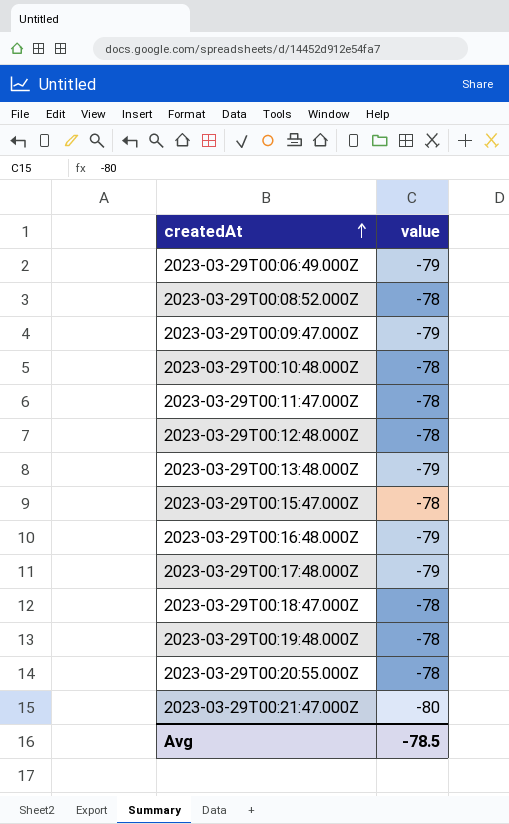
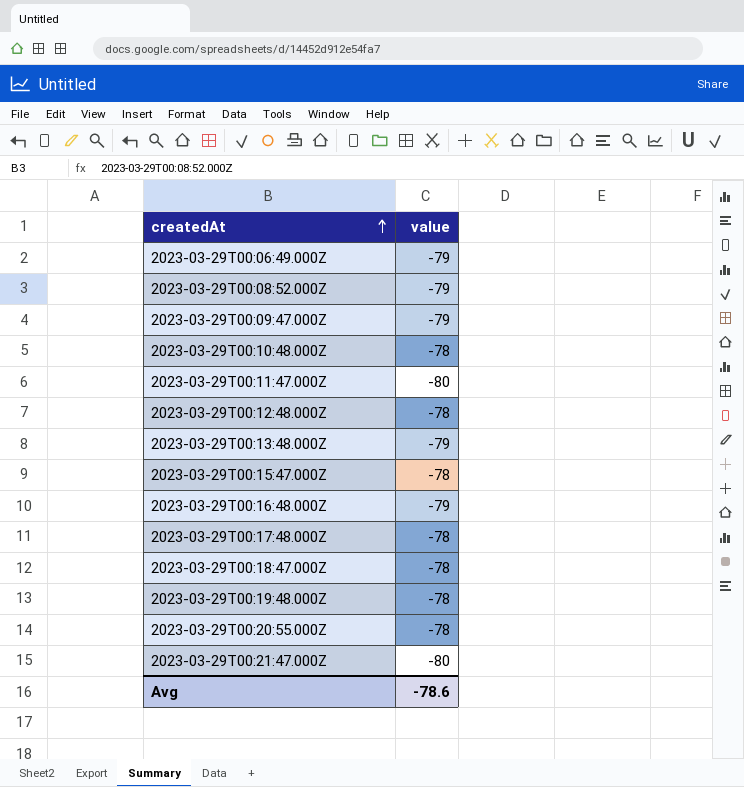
2023-03-29T00:08:52.000Z | value: -78 -> -79
2023-03-29T00:11:47.000Z | value: -78 -> -80
2023-03-29T00:17:48.000Z | value: -79 -> -78
Avg | value: -78.5 -> -78.6

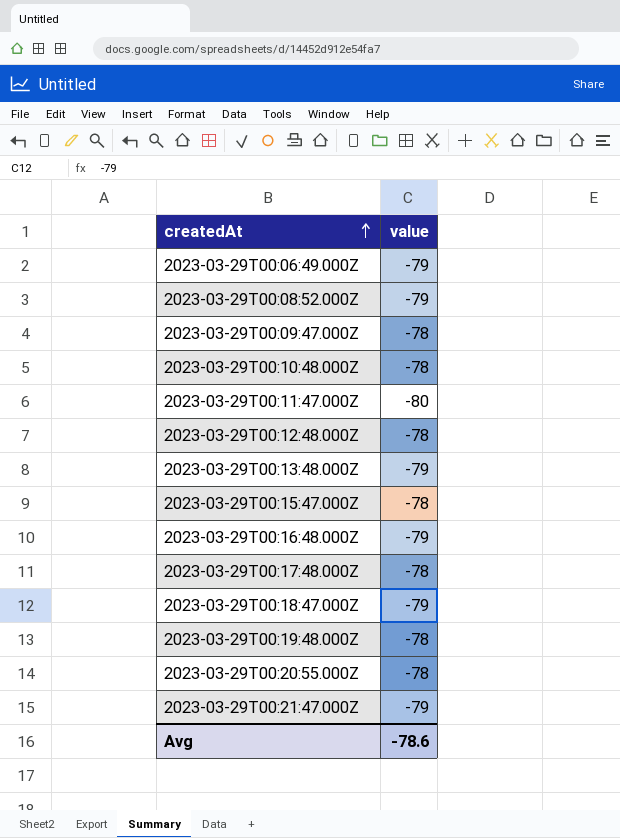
2023-03-29T00:09:47.000Z | value: -79 -> -78
2023-03-29T00:18:47.000Z | value: -78 -> -79
2023-03-29T00:21:47.000Z | value: -80 -> -79

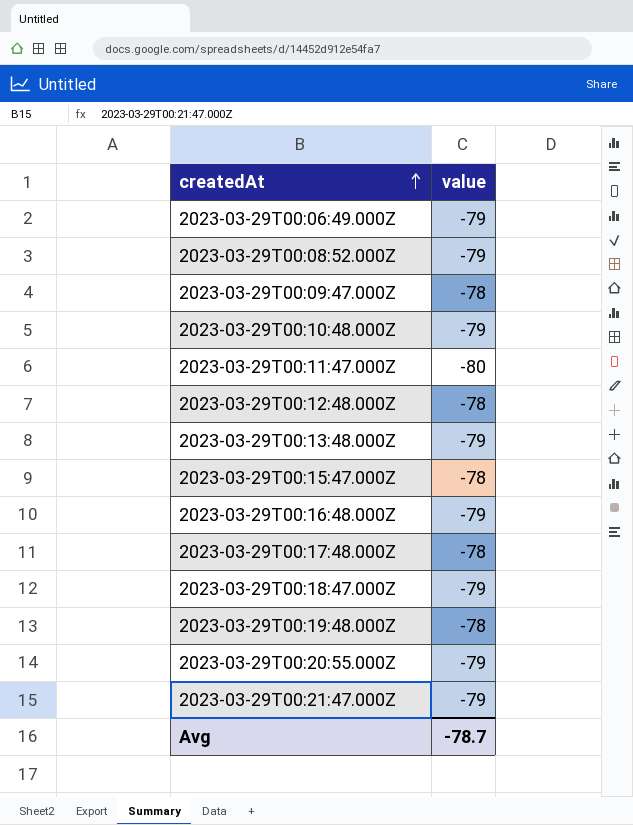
2023-03-29T00:10:48.000Z | value: -78 -> -79
2023-03-29T00:20:55.000Z | value: -78 -> -79
Avg | value: -78.6 -> -78.7

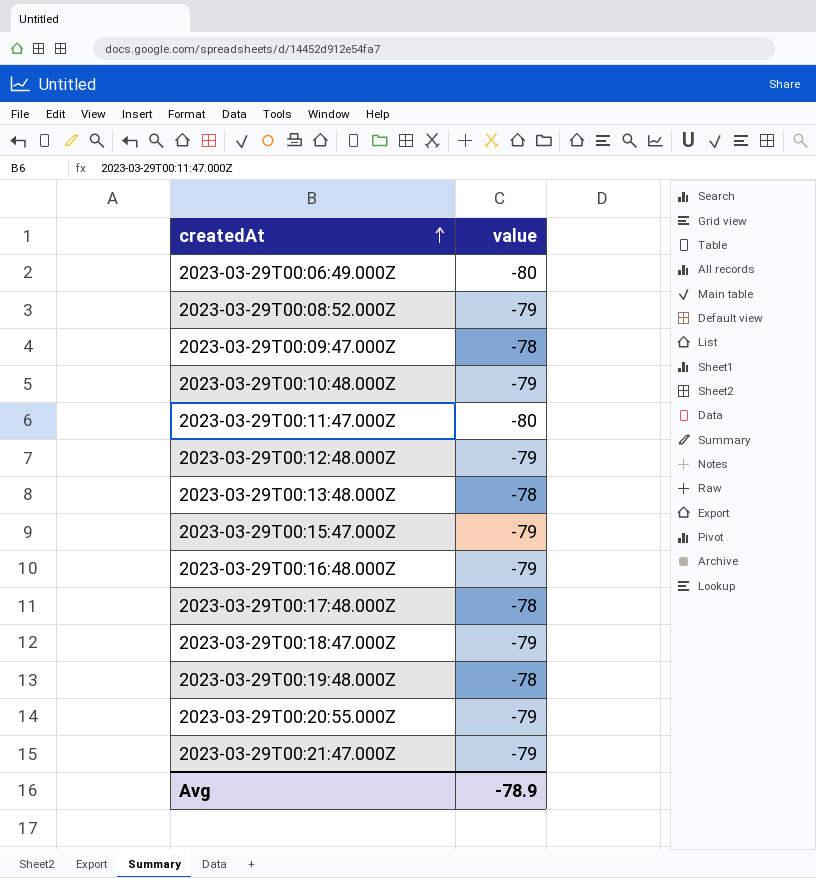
2023-03-29T00:06:49.000Z | value: -79 -> -80
2023-03-29T00:12:48.000Z | value: -78 -> -79
2023-03-29T00:13:48.000Z | value: -79 -> -78
2023-03-29T00:15:47.000Z | value: -78 -> -79
Avg | value: -78.7 -> -78.9

